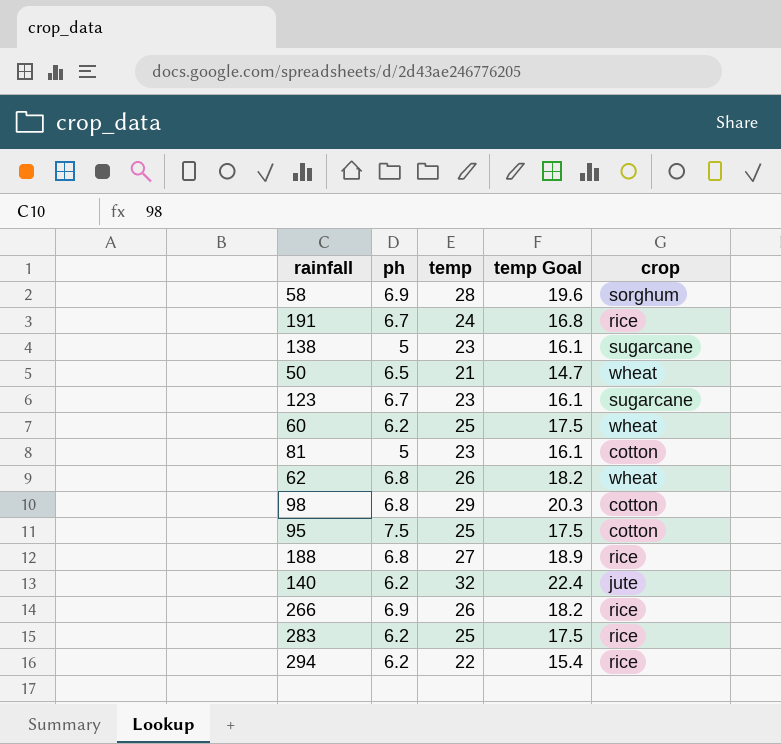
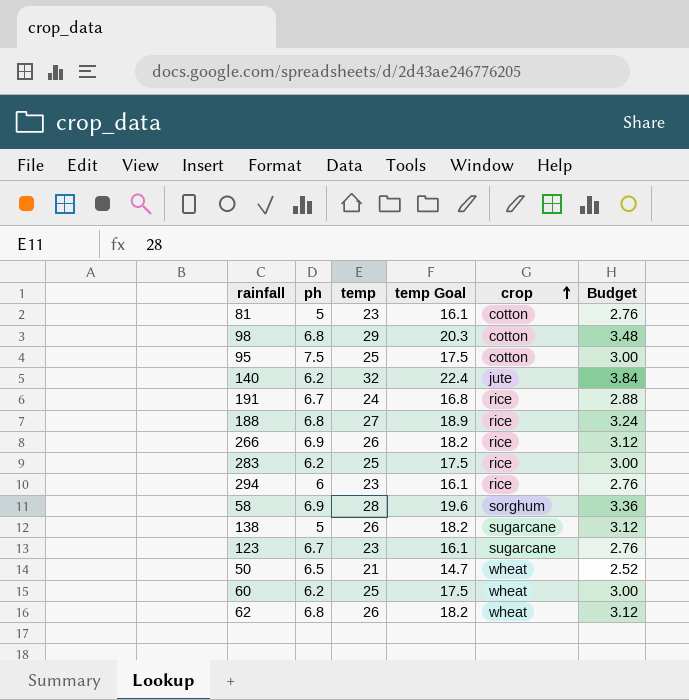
row order: none -> crop ascending
column Budget | formula: none -> [temp] * 0.12
294 | ph: 6.2 -> 6
294 | temp: 22 -> 23
294 | temp Goal: 15.4 -> 16.1
138 | temp: 23 -> 26
138 | temp Goal: 16.1 -> 18.2

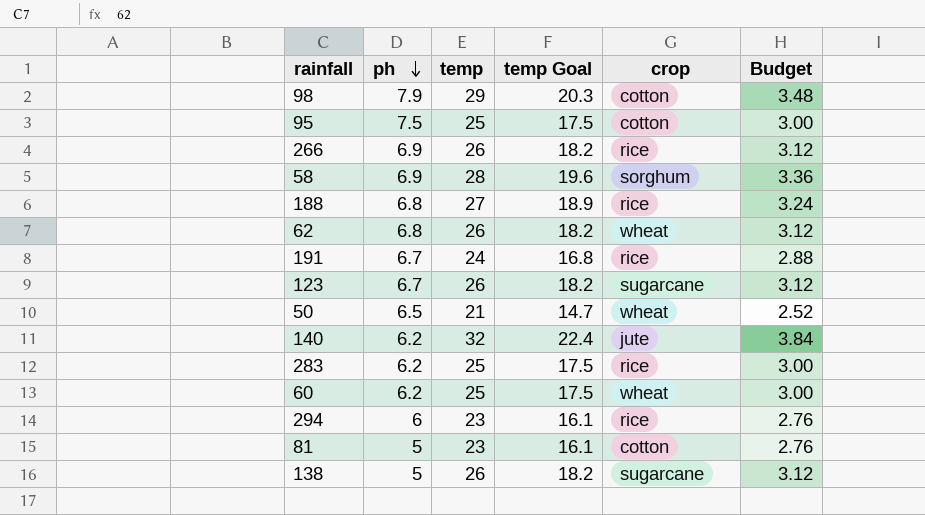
row order: crop ascending -> ph descending
98 | ph: 6.8 -> 7.9
123 | temp: 23 -> 26
123 | temp Goal: 16.1 -> 18.2
123 | Budget: 2.76 -> 3.12

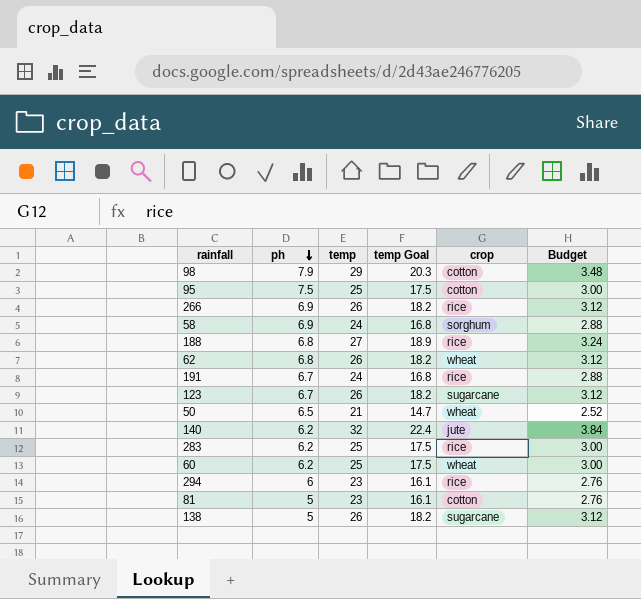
58 | temp: 28 -> 24
58 | temp Goal: 19.6 -> 16.8
58 | Budget: 3.36 -> 2.88

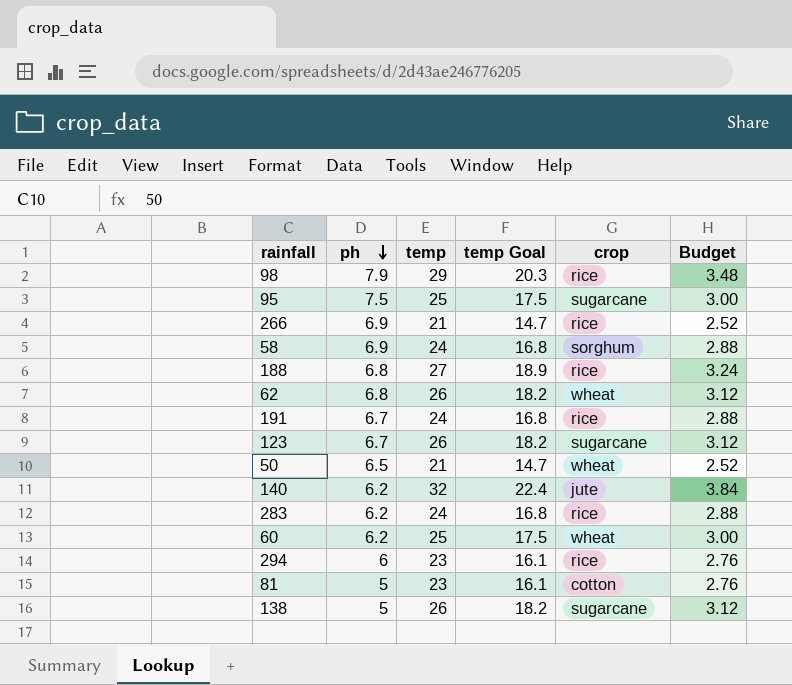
98 | crop: cotton -> rice
95 | crop: cotton -> sugarcane
266 | temp: 26 -> 21
266 | temp Goal: 18.2 -> 14.7
266 | Budget: 3.12 -> 2.52
283 | temp: 25 -> 24
283 | temp Goal: 17.5 -> 16.8
283 | Budget: 3.00 -> 2.88

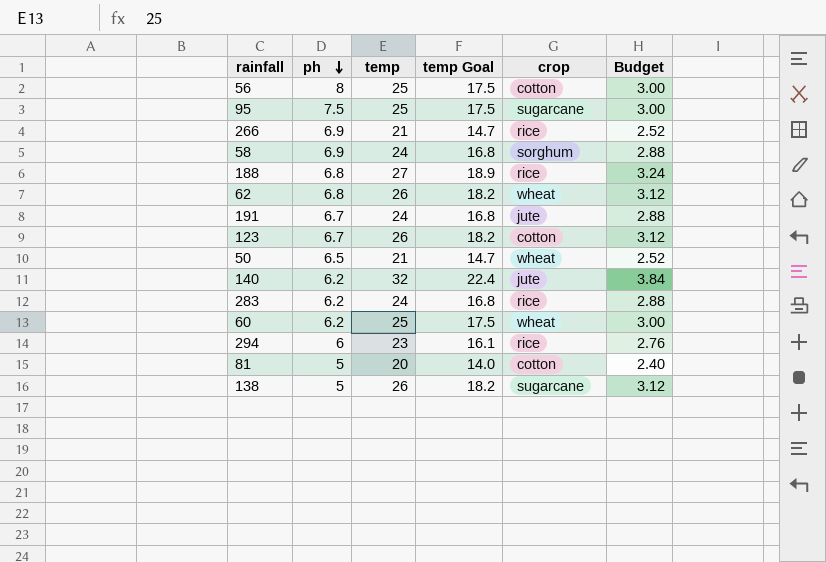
row 98: 7.9 | 29 | 20.3 | rice | 3.48 -> none
row 56: none -> 8 | 25 | 17.5 | cotton | 3.00
191 | crop: rice -> jute
123 | crop: sugarcane -> cotton
81 | temp: 23 -> 20
81 | temp Goal: 16.1 -> 14.0
81 | Budget: 2.76 -> 2.40

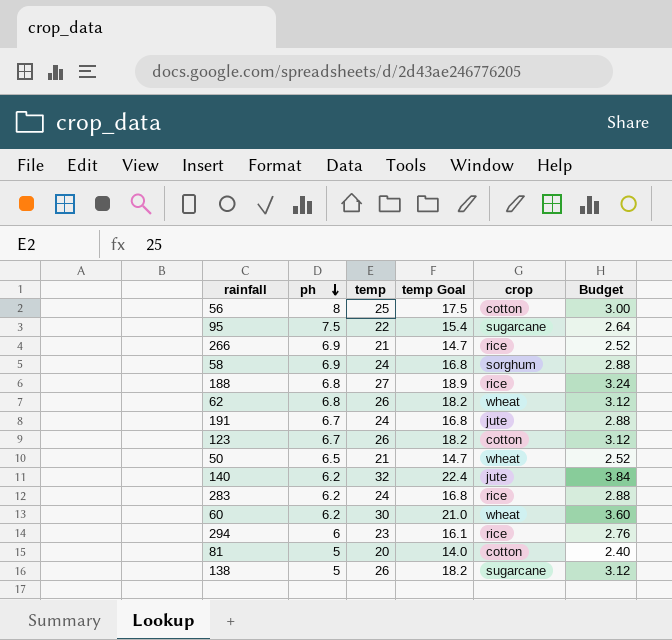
95 | temp: 25 -> 22
95 | temp Goal: 17.5 -> 15.4
95 | Budget: 3.00 -> 2.64
60 | temp: 25 -> 30
60 | temp Goal: 17.5 -> 21.0
60 | Budget: 3.00 -> 3.60

